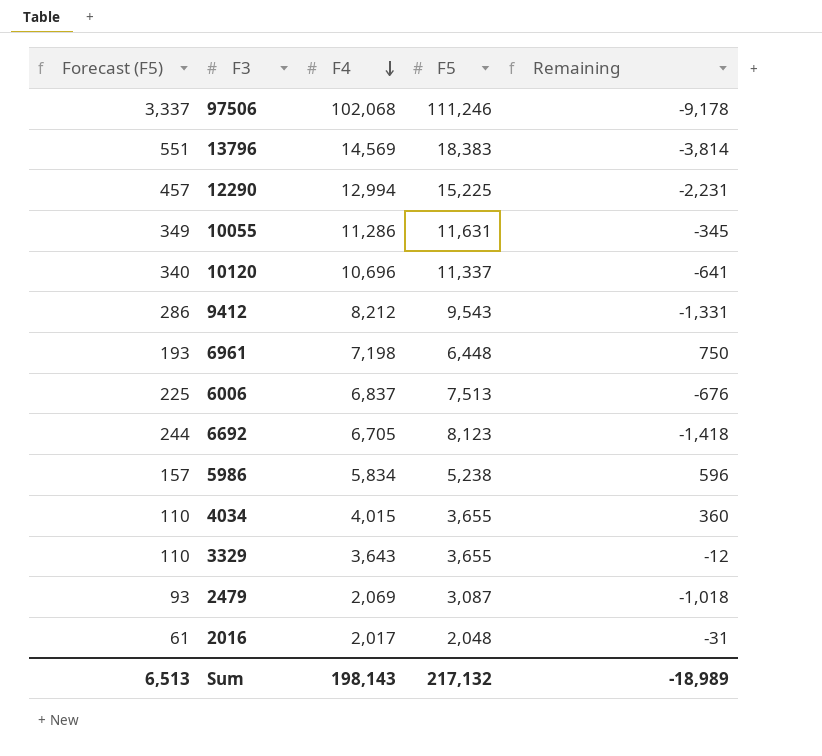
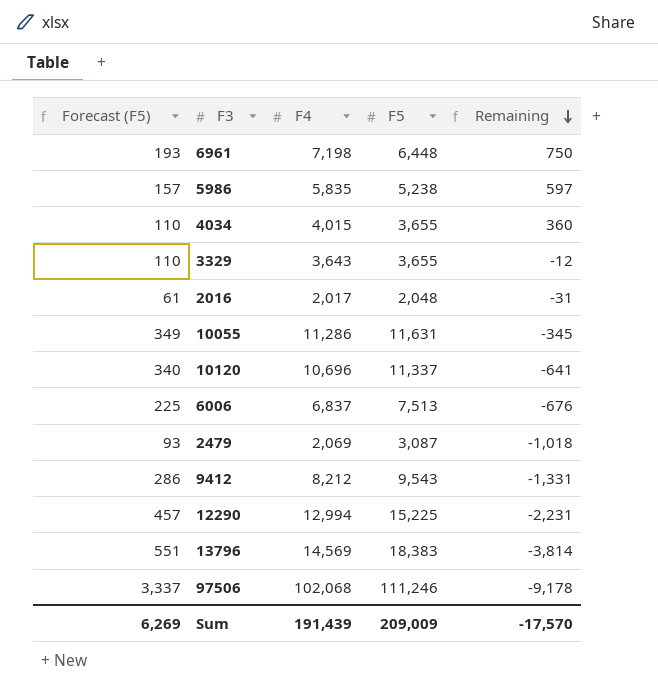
row order: F4 descending -> Remaining descending
row 6692: 244 | 6,705 | 8,123 | -1,418 -> none
5986 | F4: 5,834 -> 5,835
5986 | Remaining: 596 -> 597
Sum | Forecast (F5): 6,513 -> 6,269
Sum | F4: 198,143 -> 191,439
Sum | F5: 217,132 -> 209,009
Sum | Remaining: -18,989 -> -17,570

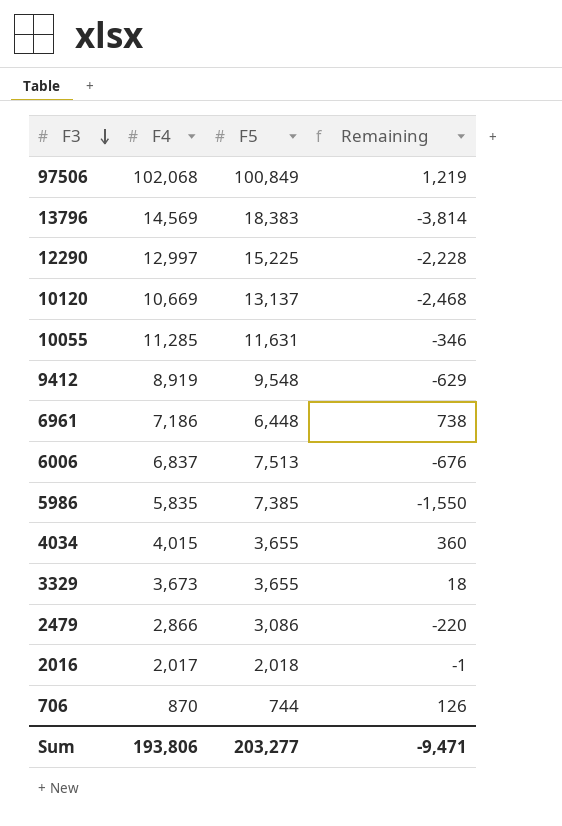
row order: Remaining descending -> F3 descending
column Forecast (F5) | formula: [F5] * 0.03 -> none
97506 | F5: 111,246 -> 100,849
97506 | Remaining: -9,178 -> 1,219
12290 | F4: 12,994 -> 12,997
12290 | Remaining: -2,231 -> -2,228
10120 | F4: 10,696 -> 10,669
10120 | F5: 11,337 -> 13,137
10120 | Remaining: -641 -> -2,468
10055 | F4: 11,286 -> 11,285
10055 | Remaining: -345 -> -346
9412 | F4: 8,212 -> 8,919
9412 | F5: 9,543 -> 9,548
9412 | Remaining: -1,331 -> -629
6961 | F4: 7,198 -> 7,186
6961 | Remaining: 750 -> 738
5986 | F5: 5,238 -> 7,385
5986 | Remaining: 597 -> -1,550
3329 | F4: 3,643 -> 3,673
3329 | Remaining: -12 -> 18
2479 | F4: 2,069 -> 2,866
2479 | F5: 3,087 -> 3,086
2479 | Remaining: -1,018 -> -220
2016 | F5: 2,048 -> 2,018
2016 | Remaining: -31 -> -1
row 706: none -> 870 | 744 | 126
Sum | F4: 191,439 -> 193,806
Sum | F5: 209,009 -> 203,277
Sum | Remaining: -17,570 -> -9,471

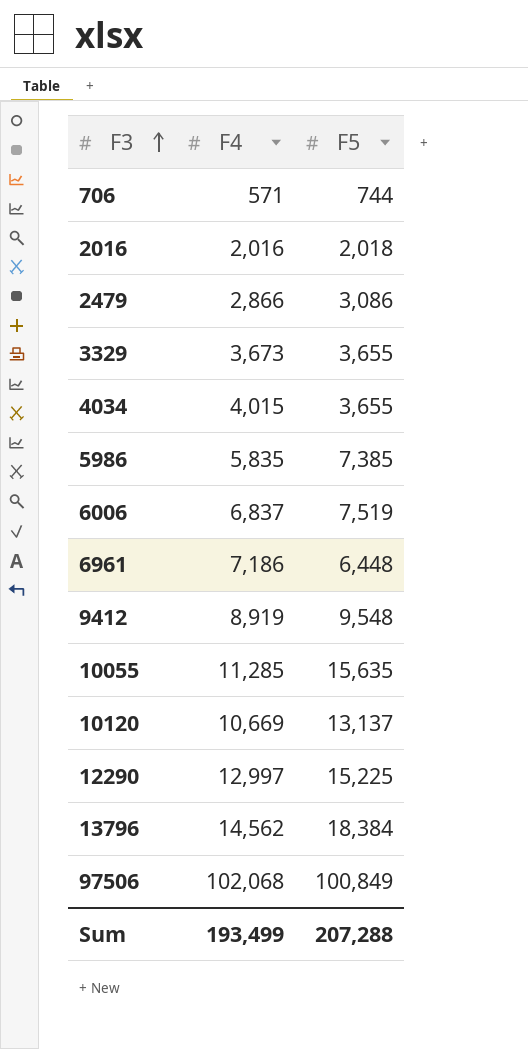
row order: F3 descending -> F3 ascending
column Remaining | formula: [F4] - [F5] -> none
706 | F4: 870 -> 571
2016 | F4: 2,017 -> 2,016
6006 | F5: 7,513 -> 7,519
10055 | F5: 11,631 -> 15,635
13796 | F4: 14,569 -> 14,562
13796 | F5: 18,383 -> 18,384
Sum | F4: 193,806 -> 193,499
Sum | F5: 203,277 -> 207,288

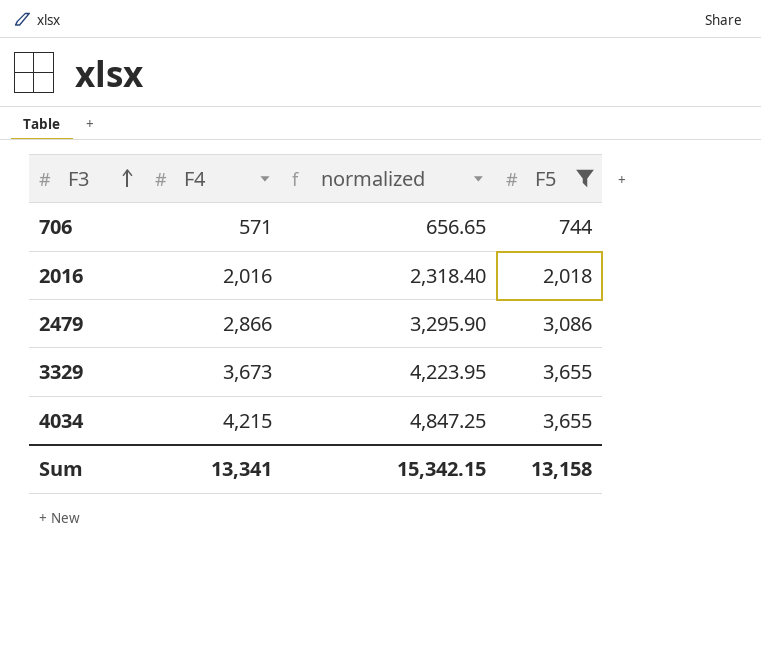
filter: none -> F5 <= 3,655
column normalized | formula: none -> [F4] * 1.15
4034 | F4: 4,015 -> 4,215
Sum | F4: 193,499 -> 13,341
Sum | F5: 207,288 -> 13,158

